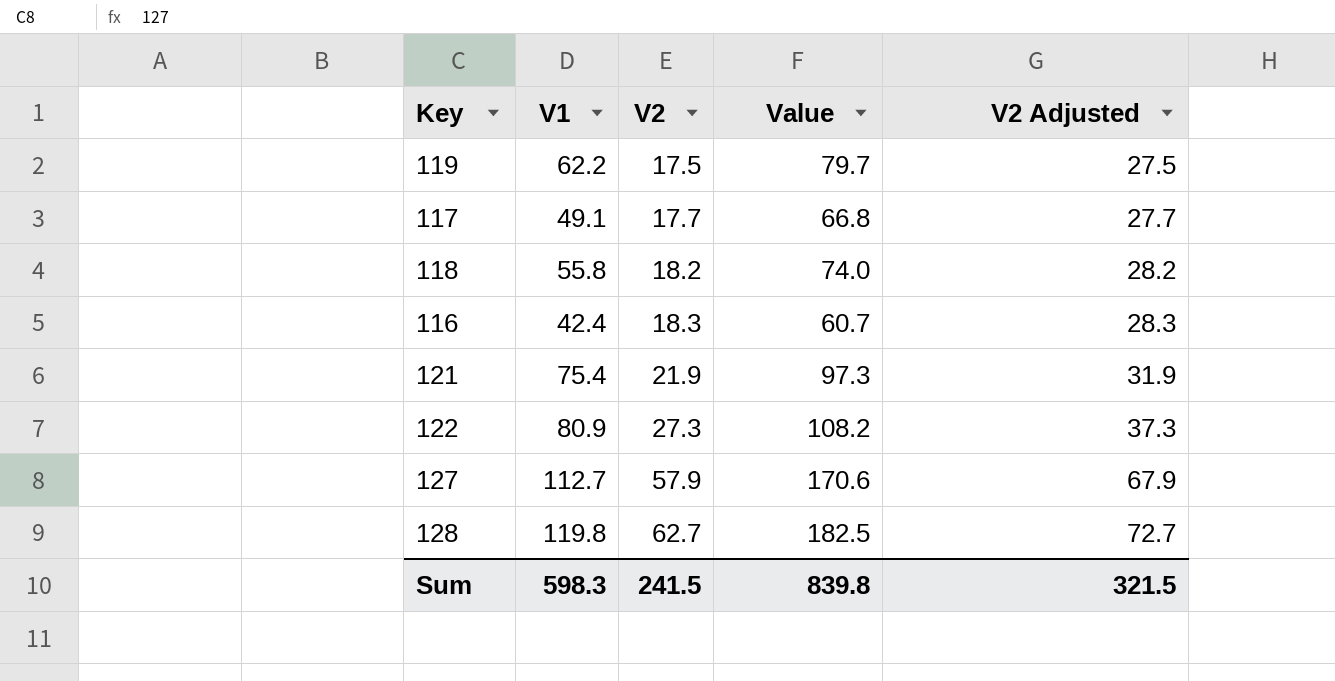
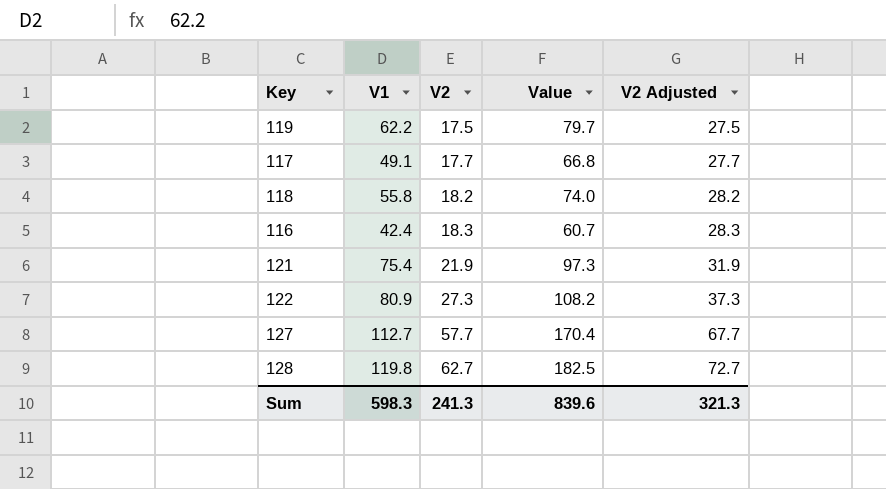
127 | V2: 57.9 -> 57.7
127 | Value: 170.6 -> 170.4
127 | V2 Adjusted: 67.9 -> 67.7
Sum | V2: 241.5 -> 241.3
Sum | Value: 839.8 -> 839.6
Sum | V2 Adjusted: 321.5 -> 321.3

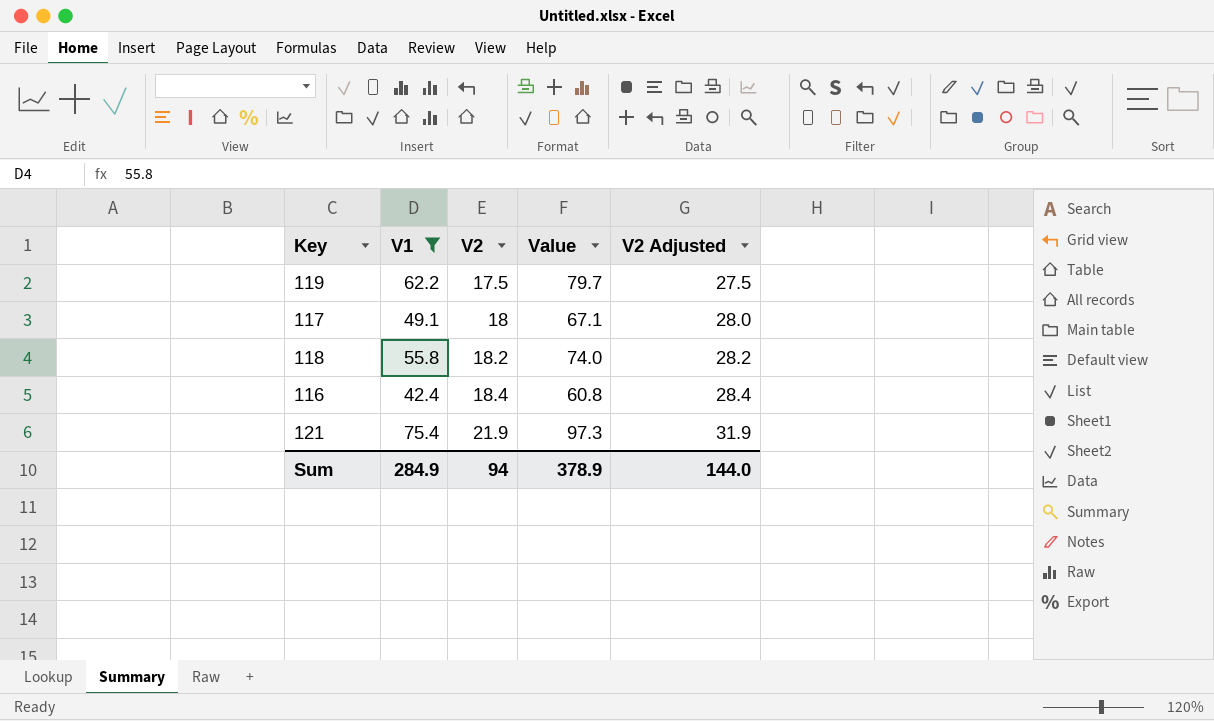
filter: none -> V1 <= 75.4
117 | V2: 17.7 -> 18
117 | Value: 66.8 -> 67.1
117 | V2 Adjusted: 27.7 -> 28.0
116 | V2: 18.3 -> 18.4
116 | Value: 60.7 -> 60.8
116 | V2 Adjusted: 28.3 -> 28.4
Sum | V1: 598.3 -> 284.9
Sum | V2: 241.3 -> 94
Sum | Value: 839.6 -> 378.9
Sum | V2 Adjusted: 321.3 -> 144.0

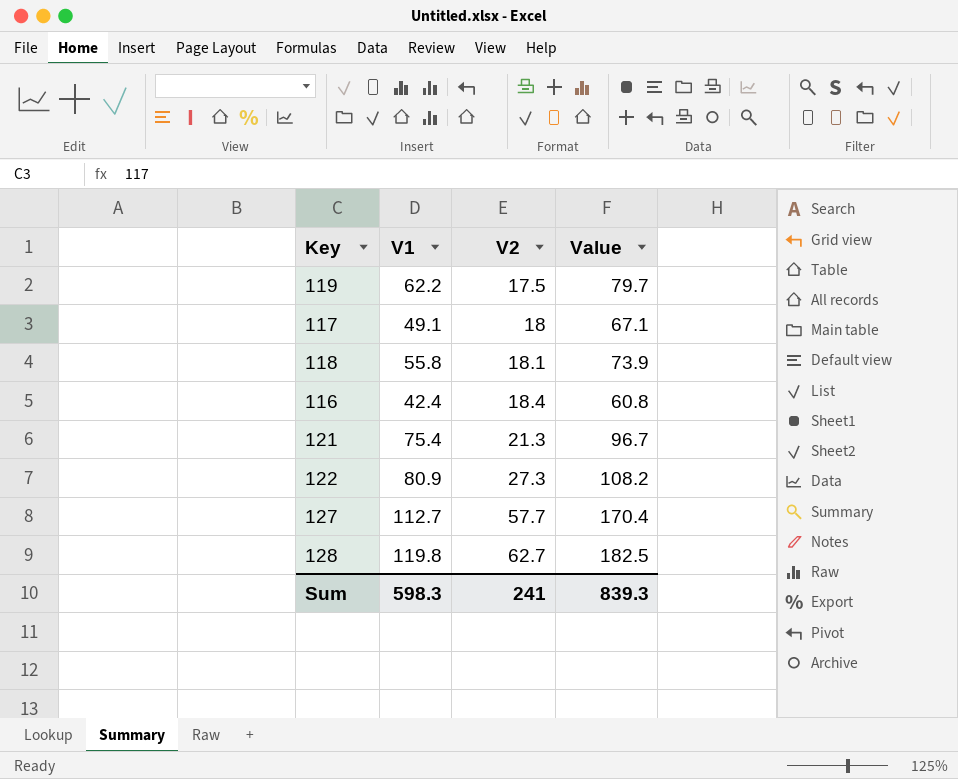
filter: V1 <= 75.4 -> none
column V2 Adjusted | formula: [V2] + 10 -> none
118 | V2: 18.2 -> 18.1
118 | Value: 74.0 -> 73.9
121 | V2: 21.9 -> 21.3
121 | Value: 97.3 -> 96.7
Sum | V1: 284.9 -> 598.3
Sum | V2: 94 -> 241
Sum | Value: 378.9 -> 839.3

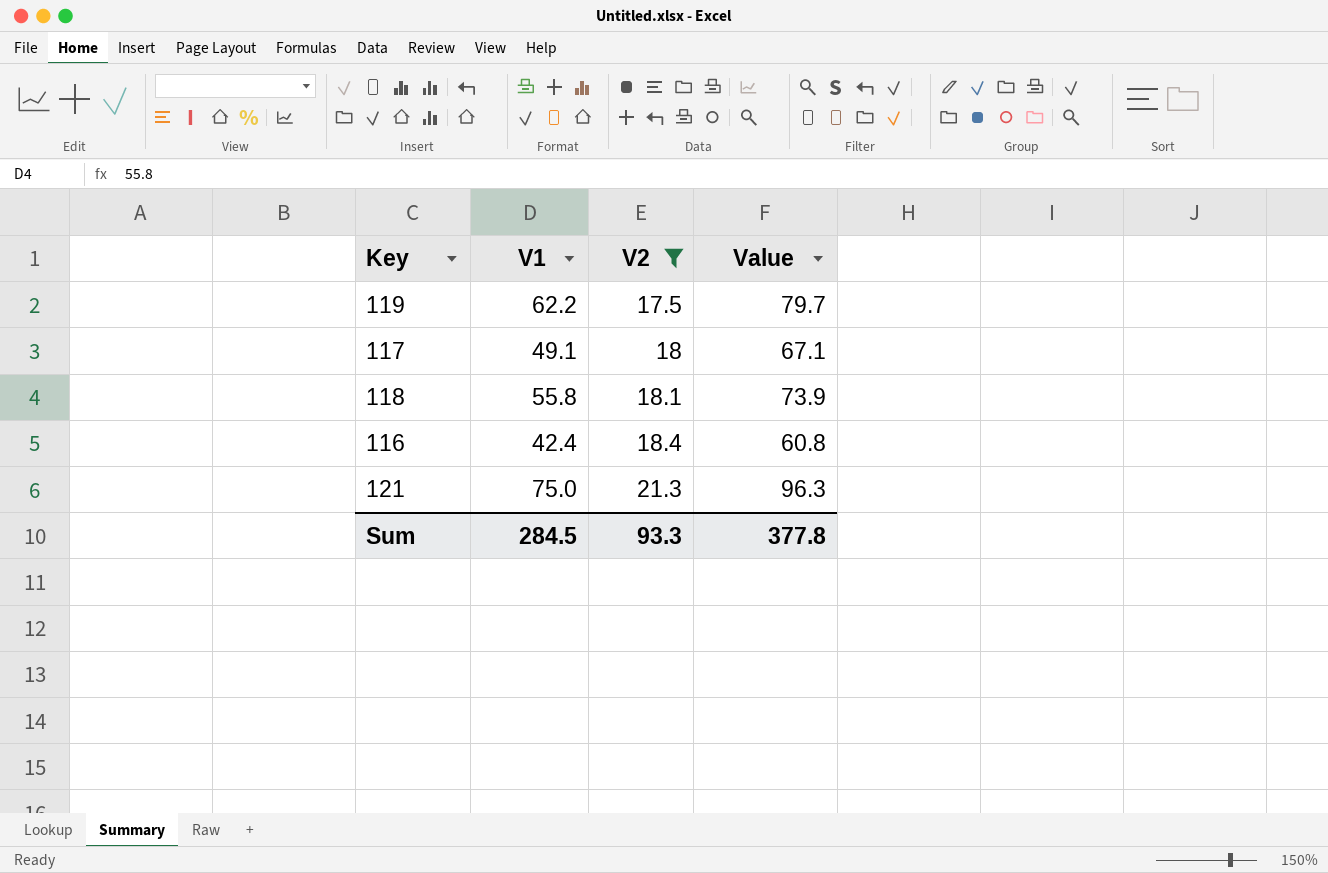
filter: none -> V2 <= 21.3
121 | V1: 75.4 -> 75.0
121 | Value: 96.7 -> 96.3
Sum | V1: 598.3 -> 284.5
Sum | V2: 241 -> 93.3
Sum | Value: 839.3 -> 377.8

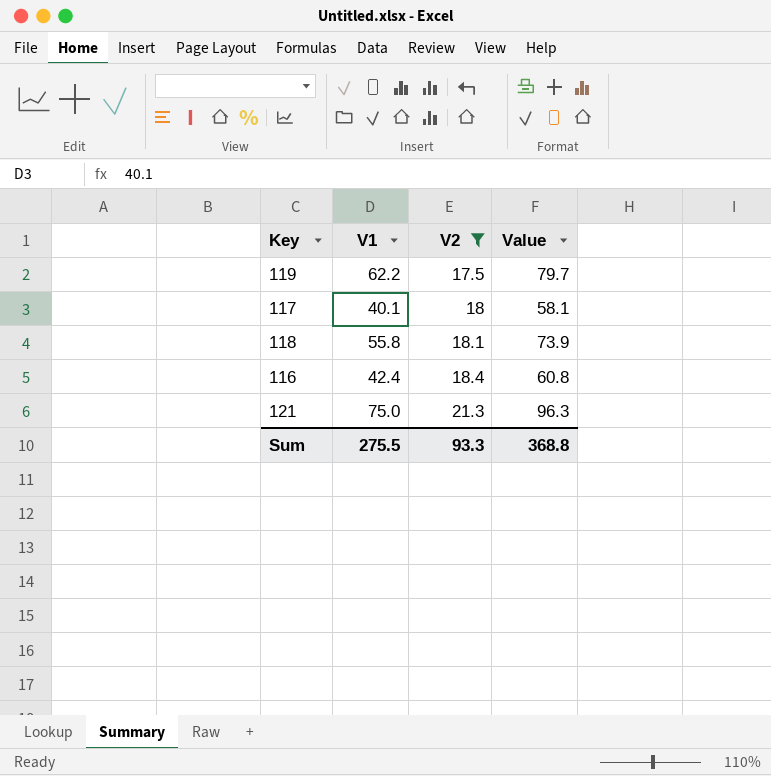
117 | V1: 49.1 -> 40.1
117 | Value: 67.1 -> 58.1
Sum | V1: 284.5 -> 275.5
Sum | Value: 377.8 -> 368.8

